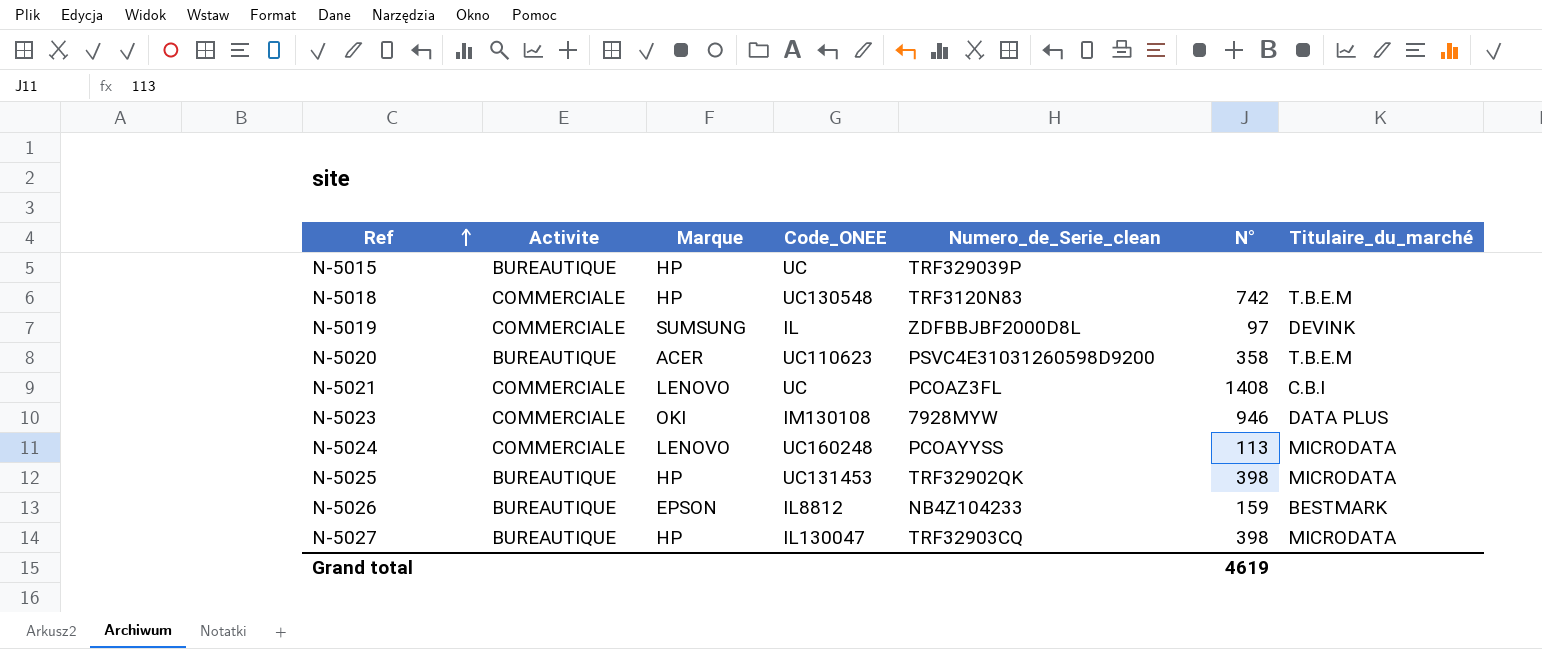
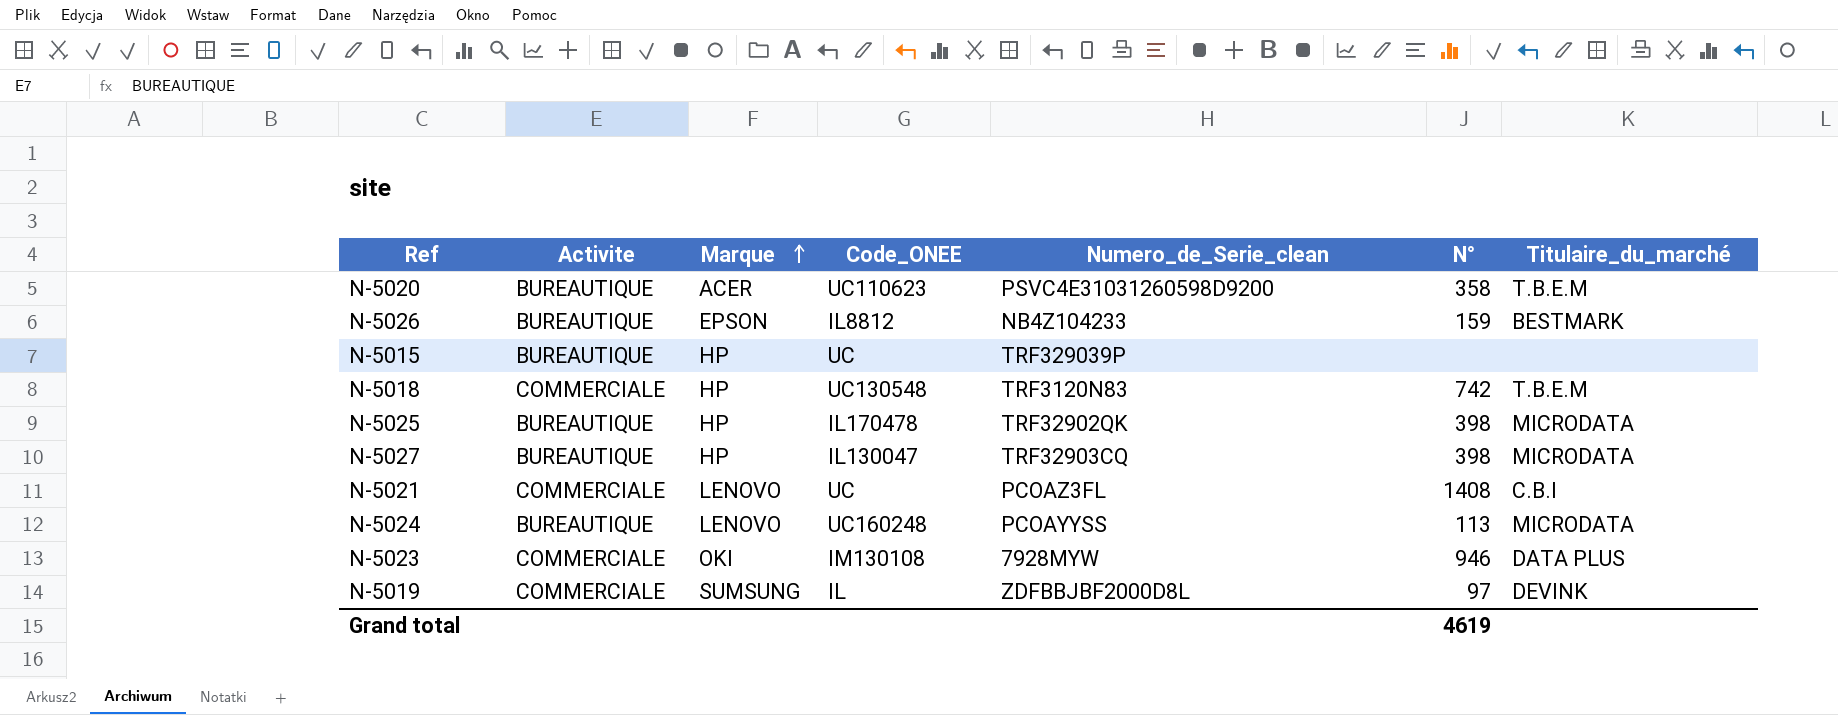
row order: Ref ascending -> Marque ascending
N-5025 | Code_ONEE: UC131453 -> IL170478
N-5024 | Activite: COMMERCIALE -> BUREAUTIQUE

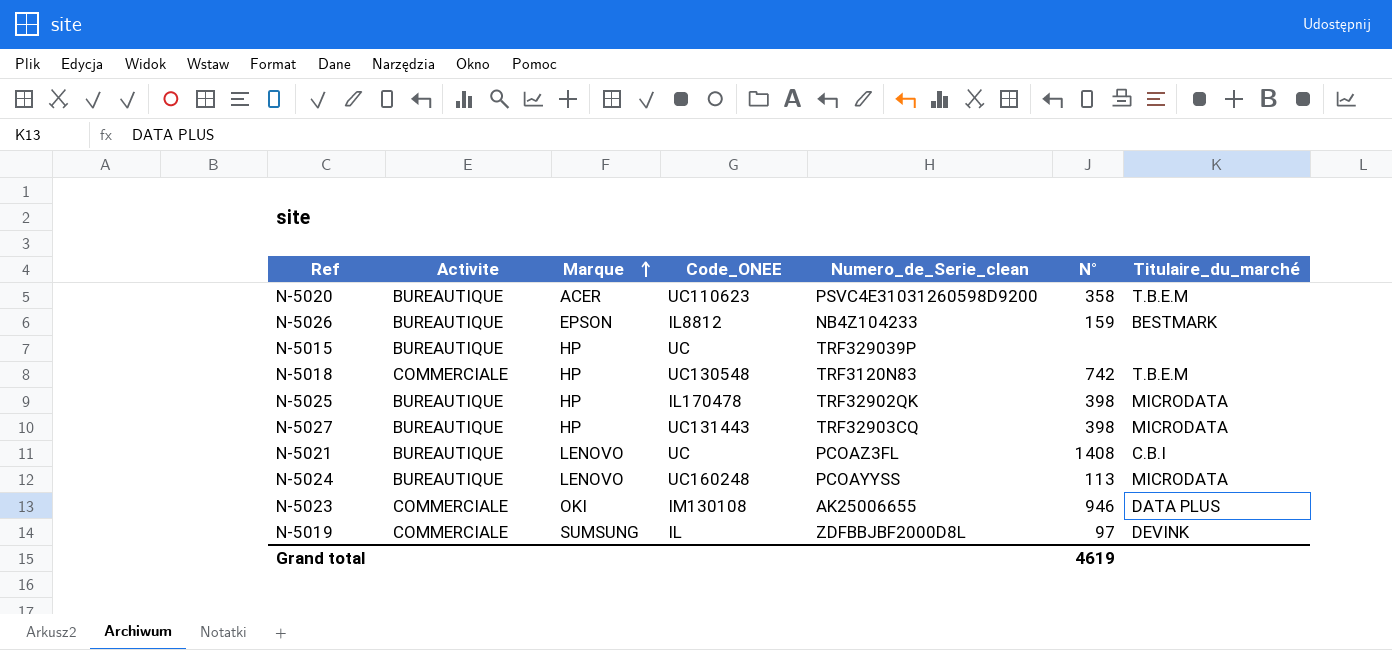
N-5027 | Code_ONEE: IL130047 -> UC131443
N-5021 | Activite: COMMERCIALE -> BUREAUTIQUE
N-5023 | Numero_de_Serie_clean: 7928MYW -> AK25006655

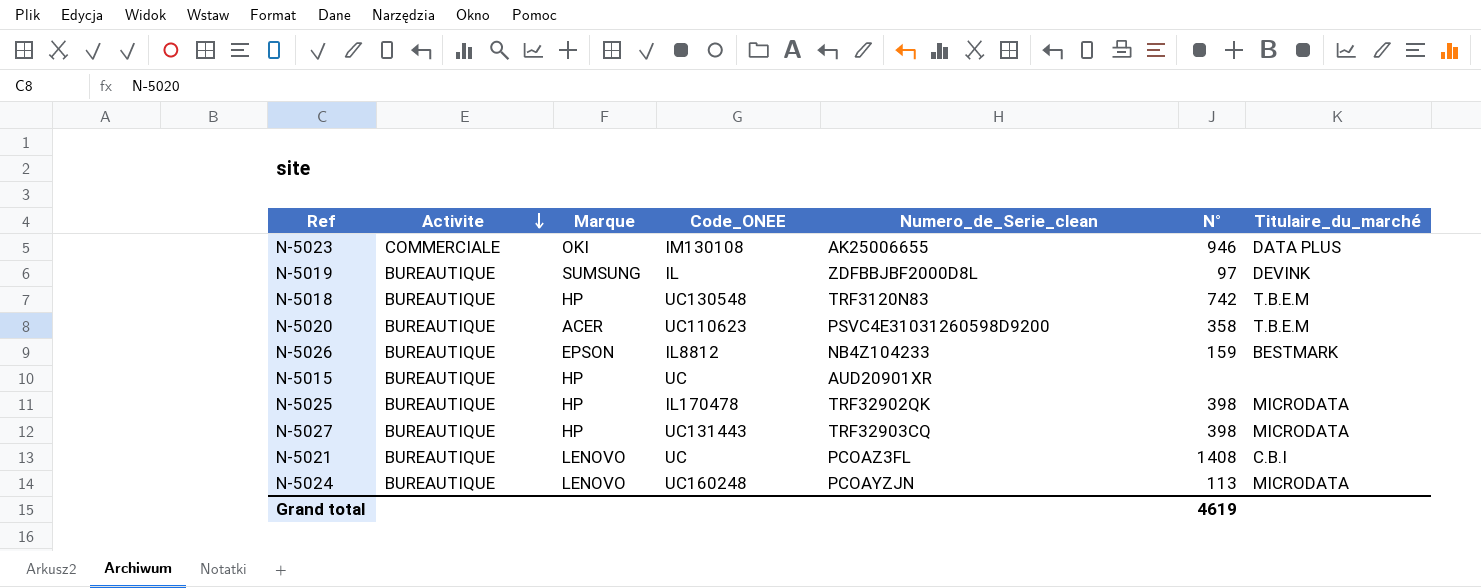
row order: Marque ascending -> Activite descending
N-5019 | Activite: COMMERCIALE -> BUREAUTIQUE
N-5018 | Activite: COMMERCIALE -> BUREAUTIQUE
N-5015 | Numero_de_Serie_clean: TRF329039P -> AUD20901XR
N-5024 | Numero_de_Serie_clean: PCOAYYSS -> PCOAYZJN

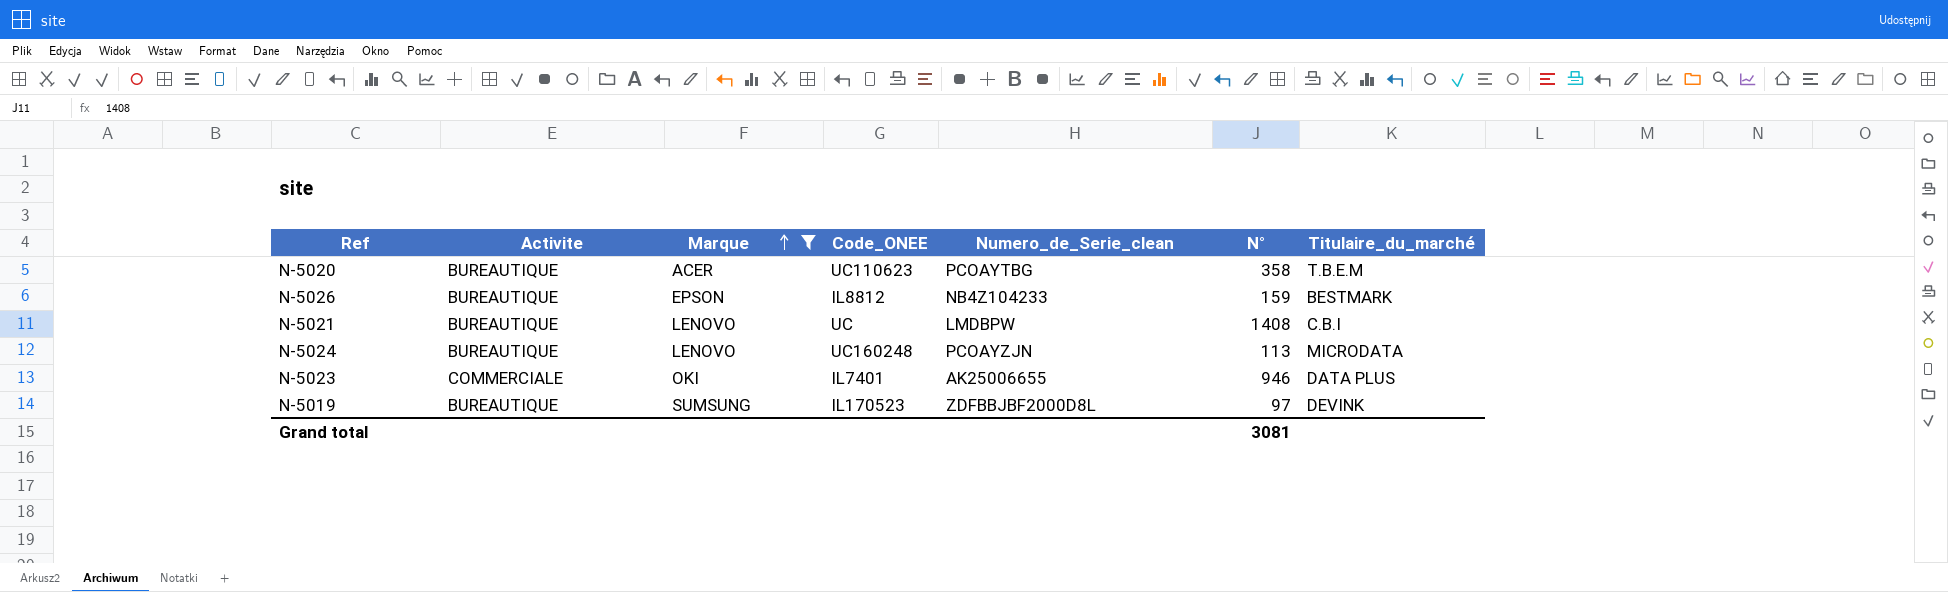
filter: none -> Marque != HP
row order: Activite descending -> Marque ascending
N-5020 | Numero_de_Serie_clean: PSVC4E31031260598D9200 -> PCOAYTBG
N-5021 | Numero_de_Serie_clean: PCOAZ3FL -> LMDBPW
N-5023 | Code_ONEE: IM130108 -> IL7401
N-5019 | Code_ONEE: IL -> IL170523
Grand total | N°: 4619 -> 3081

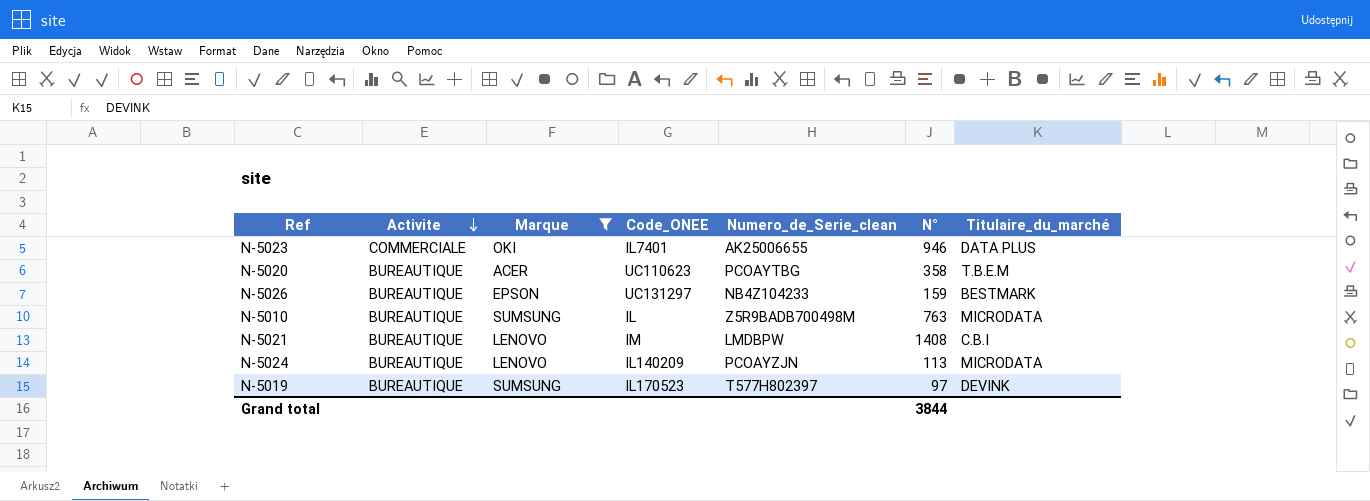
row order: Marque ascending -> Activite descending
N-5026 | Code_ONEE: IL8812 -> UC131297
row N-5010: none -> BUREAUTIQUE | SUMSUNG | IL | Z5R9BADB700498M | 763 | MICRODATA
N-5021 | Code_ONEE: UC -> IM
N-5024 | Code_ONEE: UC160248 -> IL140209
N-5019 | Numero_de_Serie_clean: ZDFBBJBF2000D8L -> T577H802397
Grand total | N°: 3081 -> 3844

